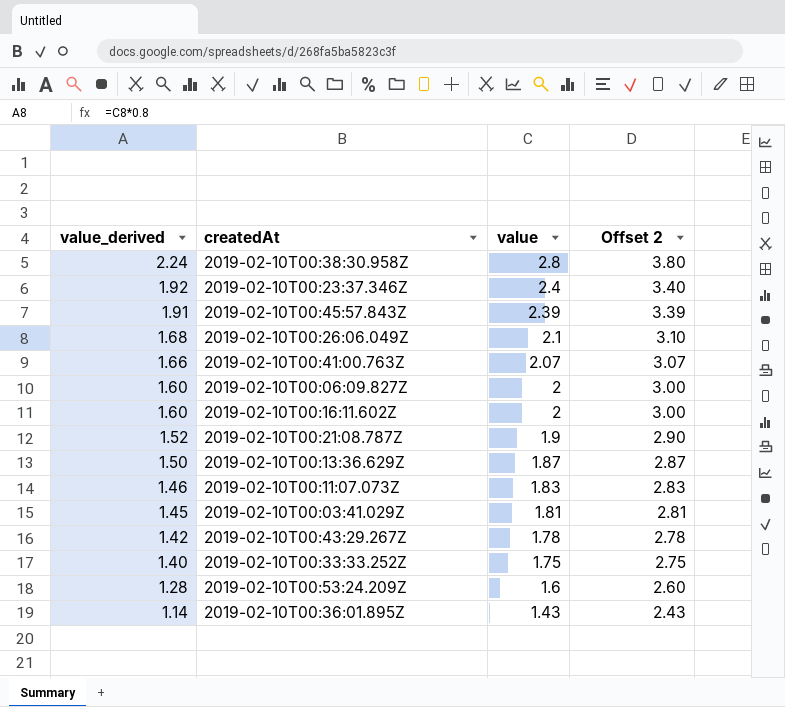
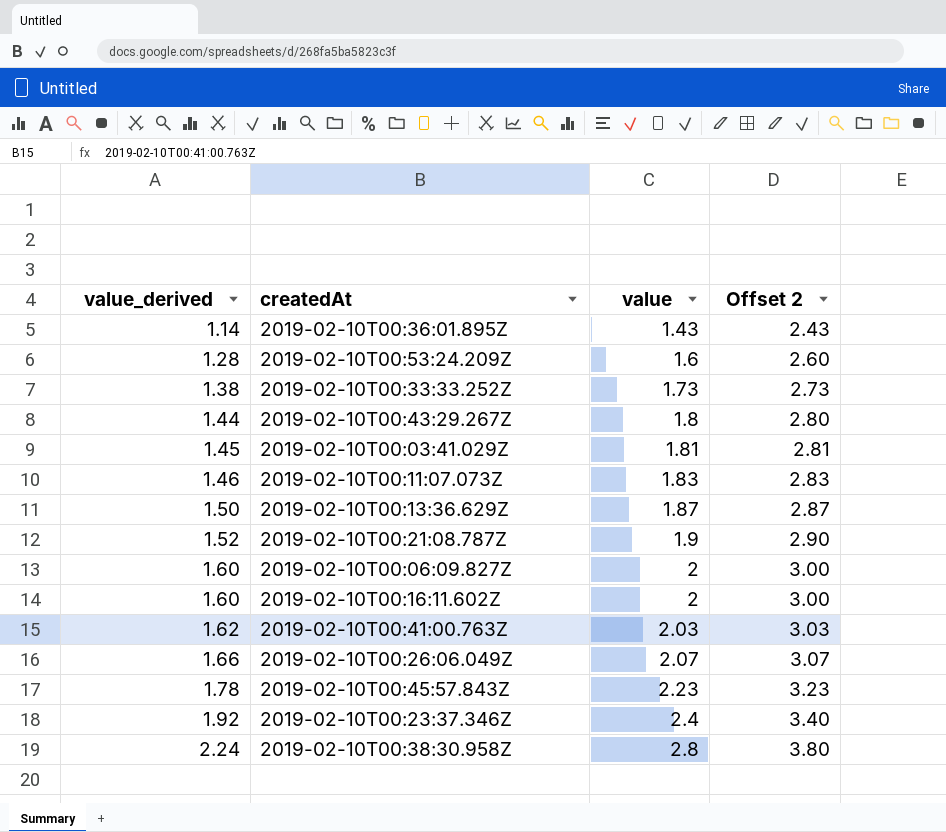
row order: value_derived descending -> value_derived ascending
2019-02-10T00:33:33.252Z | value_derived: 1.40 -> 1.38
2019-02-10T00:33:33.252Z | value: 1.75 -> 1.73
2019-02-10T00:33:33.252Z | Offset 2: 2.75 -> 2.73
2019-02-10T00:43:29.267Z | value_derived: 1.42 -> 1.44
2019-02-10T00:43:29.267Z | value: 1.78 -> 1.8
2019-02-10T00:43:29.267Z | Offset 2: 2.78 -> 2.80
2019-02-10T00:41:00.763Z | value_derived: 1.66 -> 1.62
2019-02-10T00:41:00.763Z | value: 2.07 -> 2.03
2019-02-10T00:41:00.763Z | Offset 2: 3.07 -> 3.03
2019-02-10T00:26:06.049Z | value_derived: 1.68 -> 1.66
2019-02-10T00:26:06.049Z | value: 2.1 -> 2.07
2019-02-10T00:26:06.049Z | Offset 2: 3.10 -> 3.07
2019-02-10T00:45:57.843Z | value_derived: 1.91 -> 1.78
2019-02-10T00:45:57.843Z | value: 2.39 -> 2.23
2019-02-10T00:45:57.843Z | Offset 2: 3.39 -> 3.23

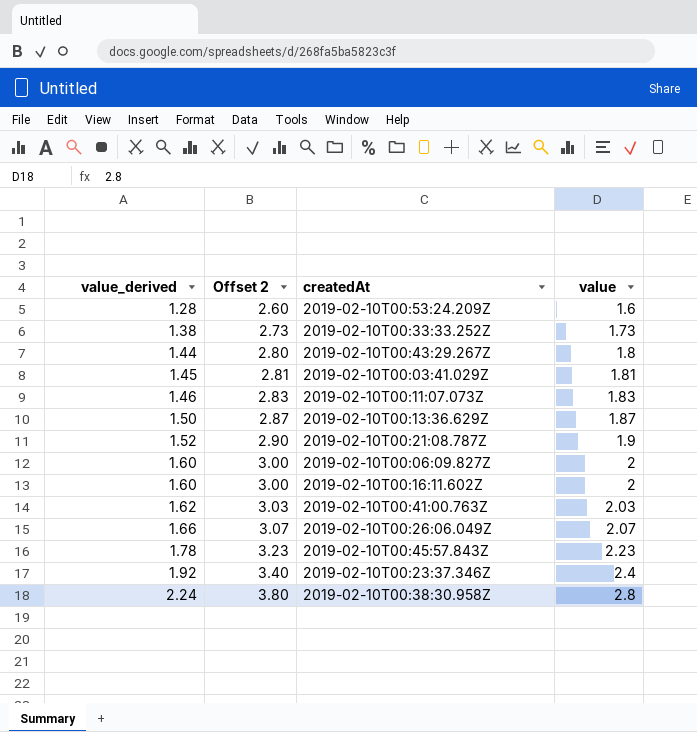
column Offset 2 | position: 4 -> 2
row 2019-02-10T00:36:01.895Z: 1.14 | 1.43 | 2.43 -> none

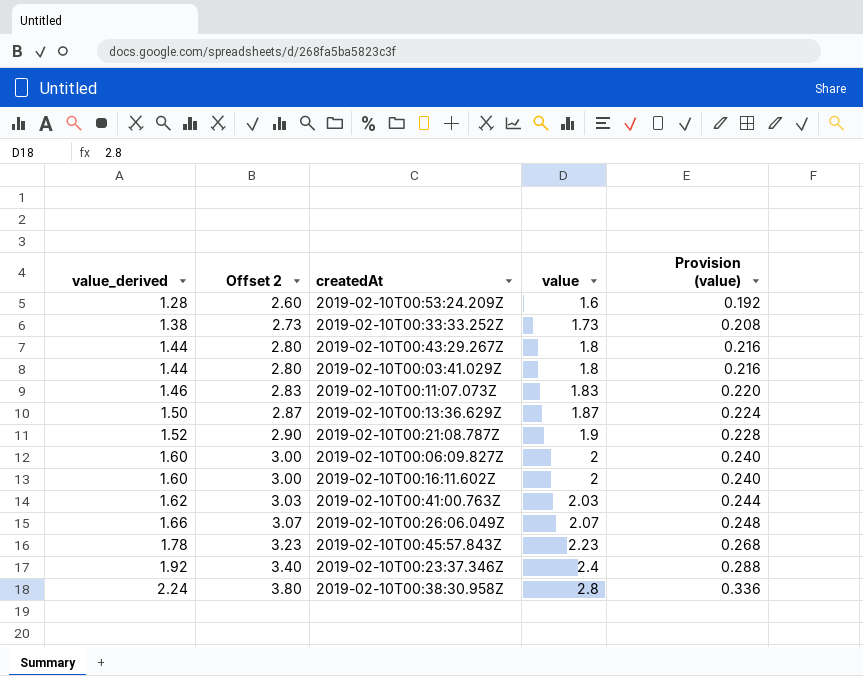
column Provision (value) | formula: none -> [value] * 0.12
2019-02-10T00:03:41.029Z | value_derived: 1.45 -> 1.44
2019-02-10T00:03:41.029Z | Offset 2: 2.81 -> 2.80
2019-02-10T00:03:41.029Z | value: 1.81 -> 1.8

